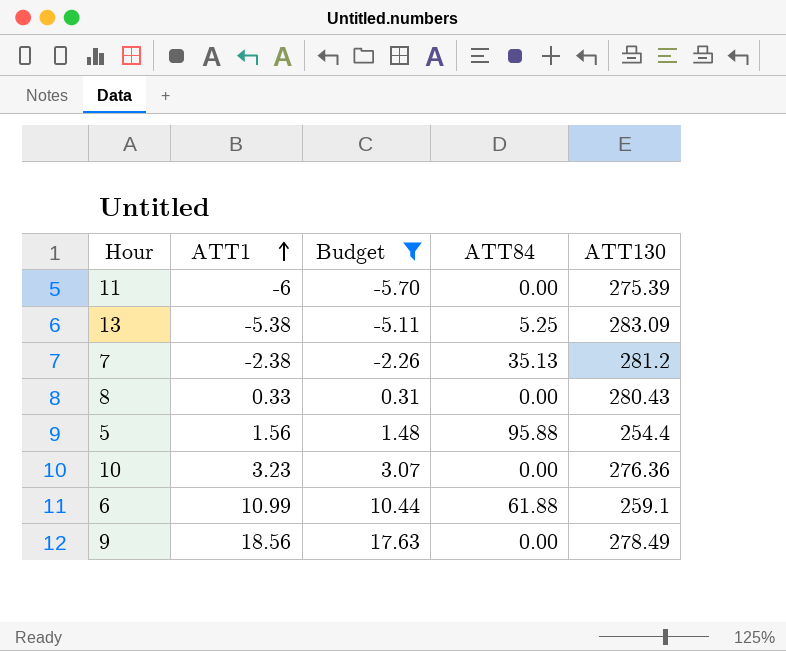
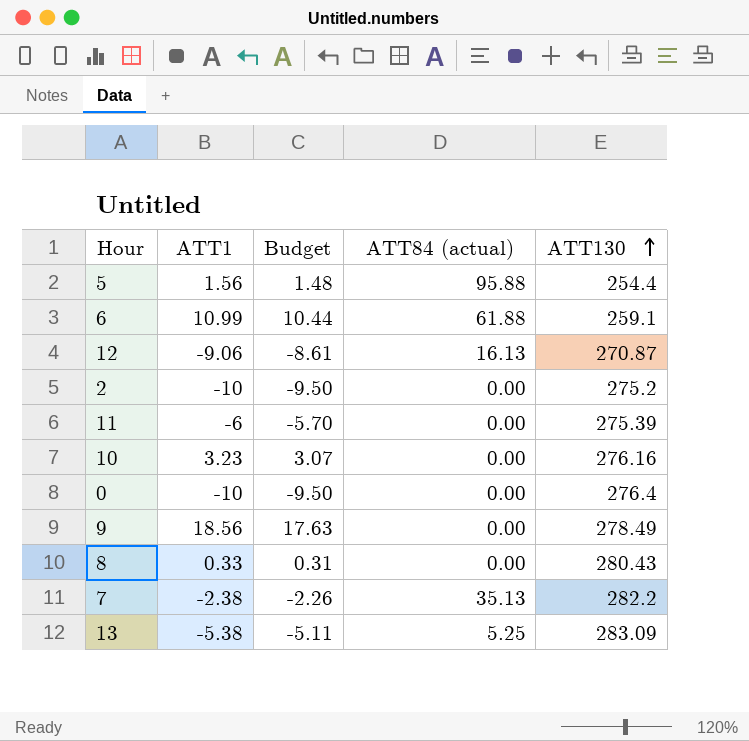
filter: Budget >= -5.70 -> none
row order: ATT1 ascending -> ATT130 ascending
column name: ATT84 -> ATT84 (actual)
10 | ATT130: 276.36 -> 276.16
7 | ATT130: 281.2 -> 282.2

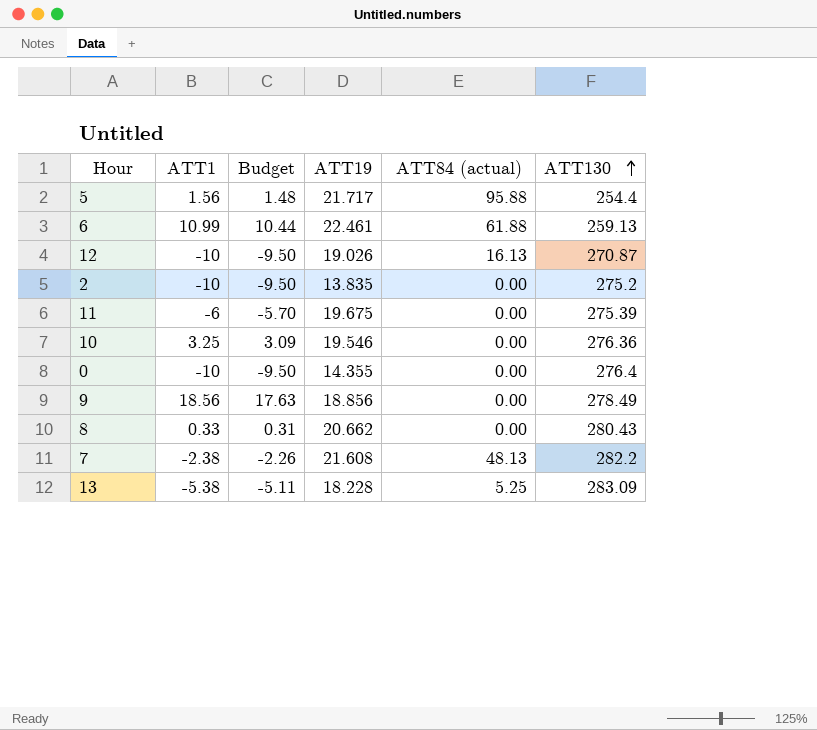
column ATT19 | position: none -> 4
6 | ATT130: 259.1 -> 259.13
12 | ATT1: -9.06 -> -10
12 | Budget: -8.61 -> -9.50
10 | ATT1: 3.23 -> 3.25
10 | Budget: 3.07 -> 3.09
10 | ATT130: 276.16 -> 276.36
7 | ATT84 (actual): 35.13 -> 48.13

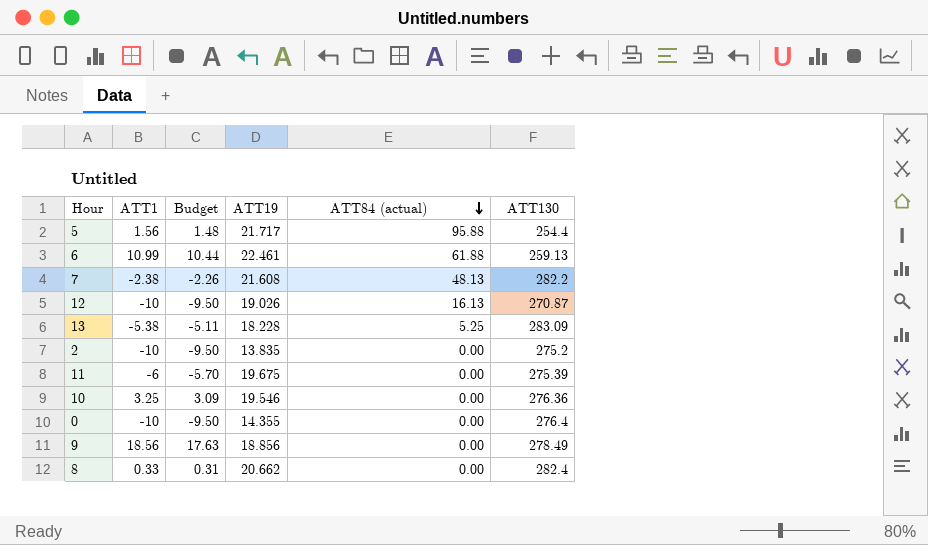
row order: ATT130 ascending -> ATT84 (actual) descending
8 | ATT130: 280.43 -> 282.4

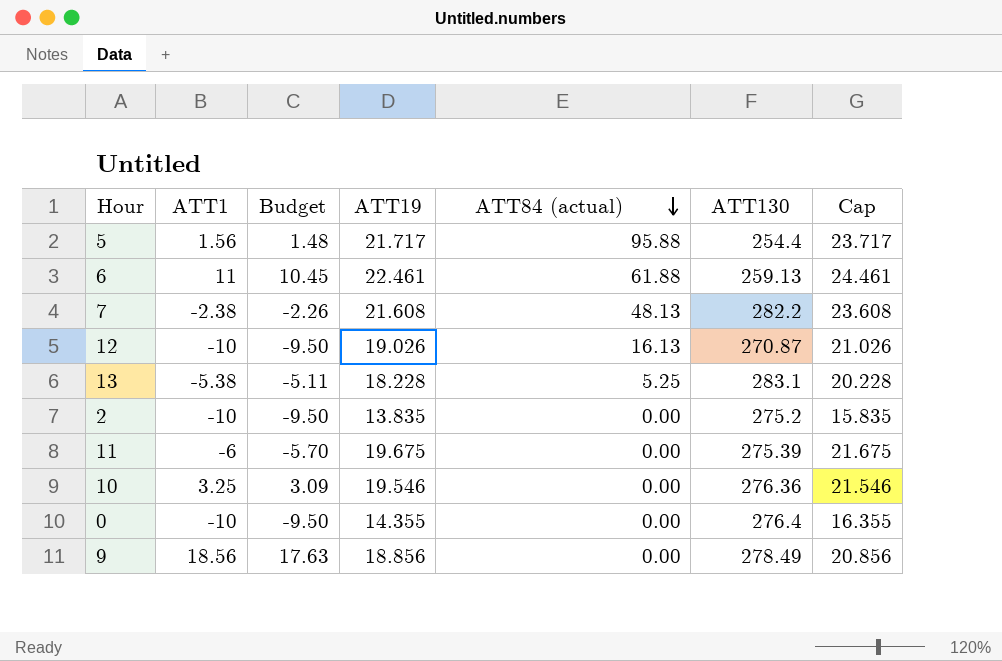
column Cap | formula: none -> [ATT19] + 2
row 8: 0.33 | 0.31 | 20.662 | 0.00 | 282.4 -> none
6 | ATT1: 10.99 -> 11
6 | Budget: 10.44 -> 10.45
13 | ATT130: 283.09 -> 283.1

